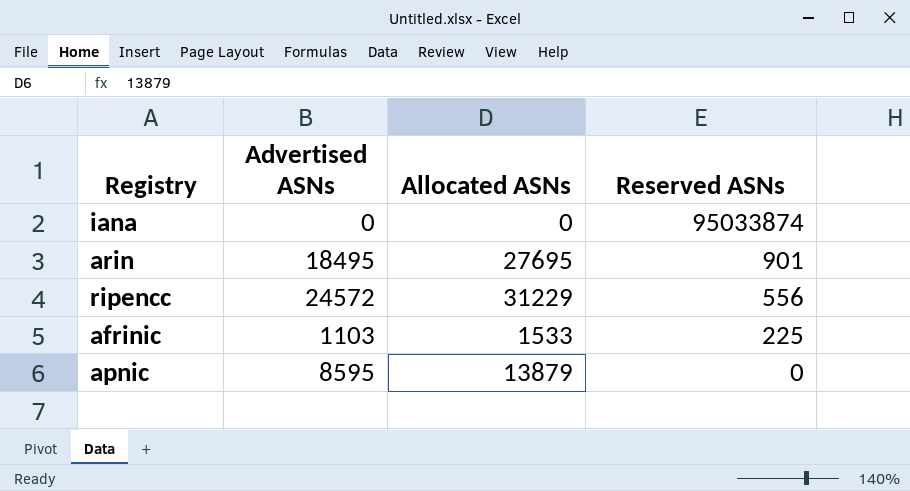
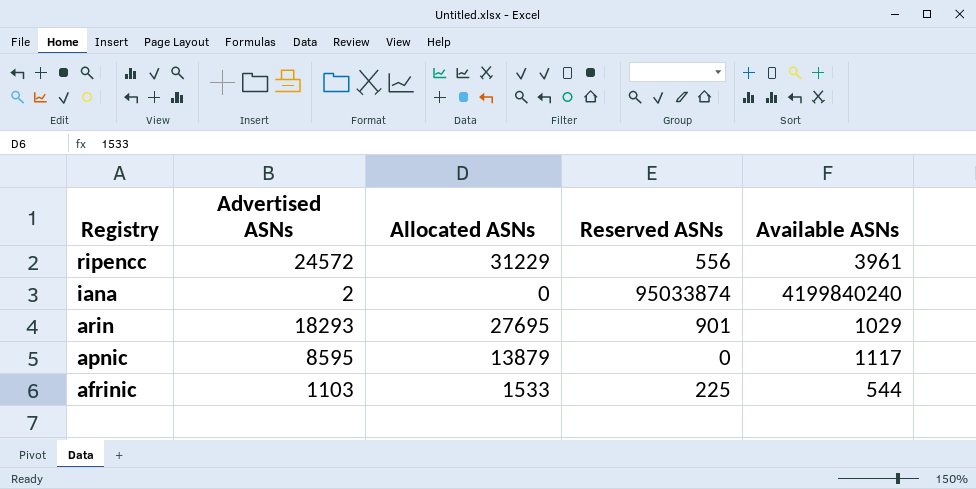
row order: Reserved ASNs descending -> Registry descending
column Available ASNs | position: none -> 5
iana | Advertised ASNs: 0 -> 2
arin | Advertised ASNs: 18495 -> 18293

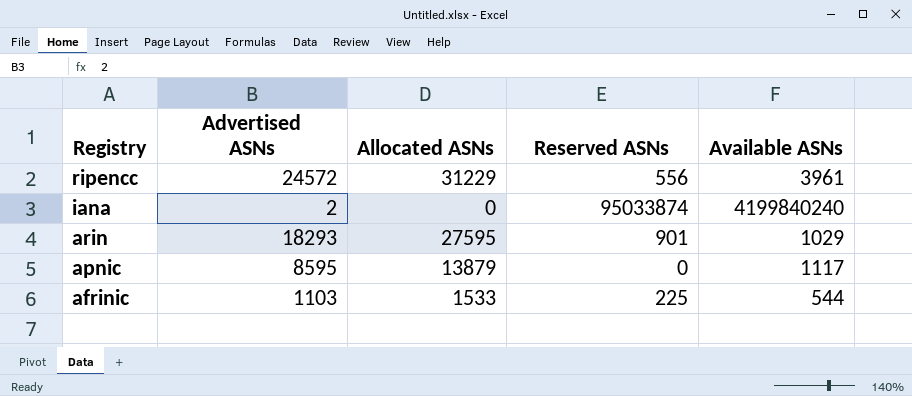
arin | Allocated ASNs: 27695 -> 27595

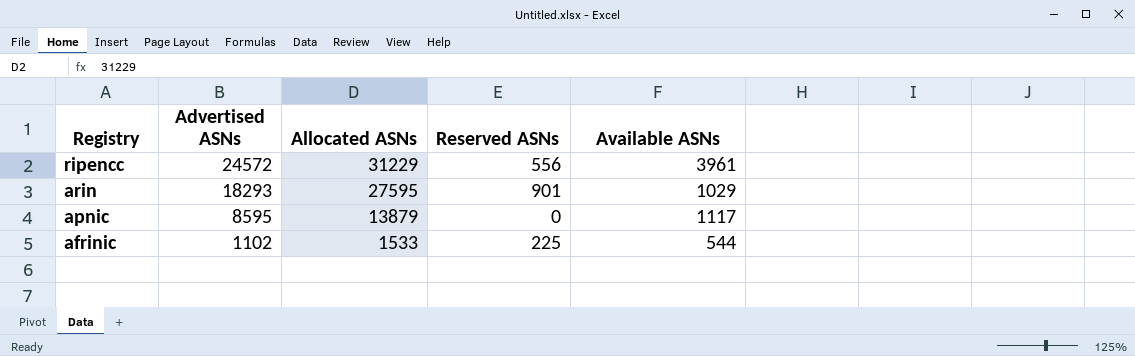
row iana: 2 | 0 | 95033874 | 4199840240 -> none
afrinic | Advertised ASNs: 1103 -> 1102

